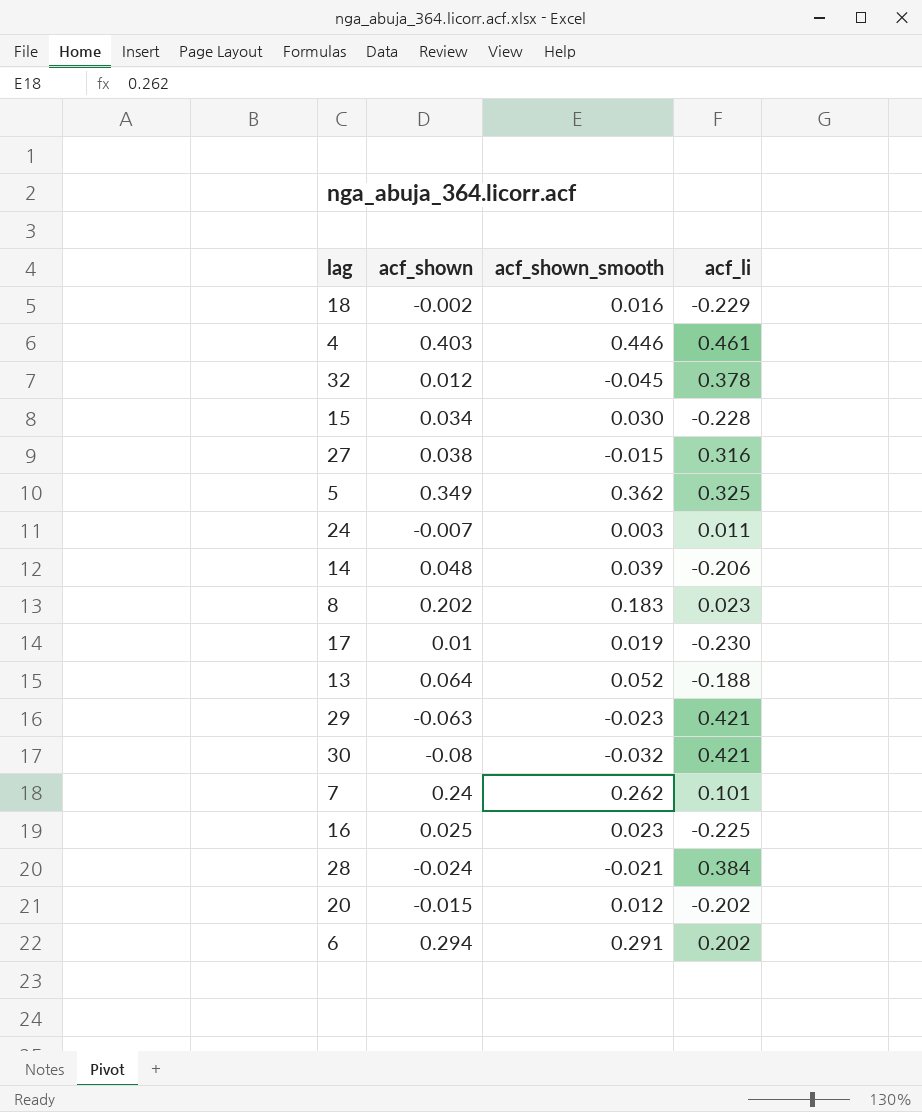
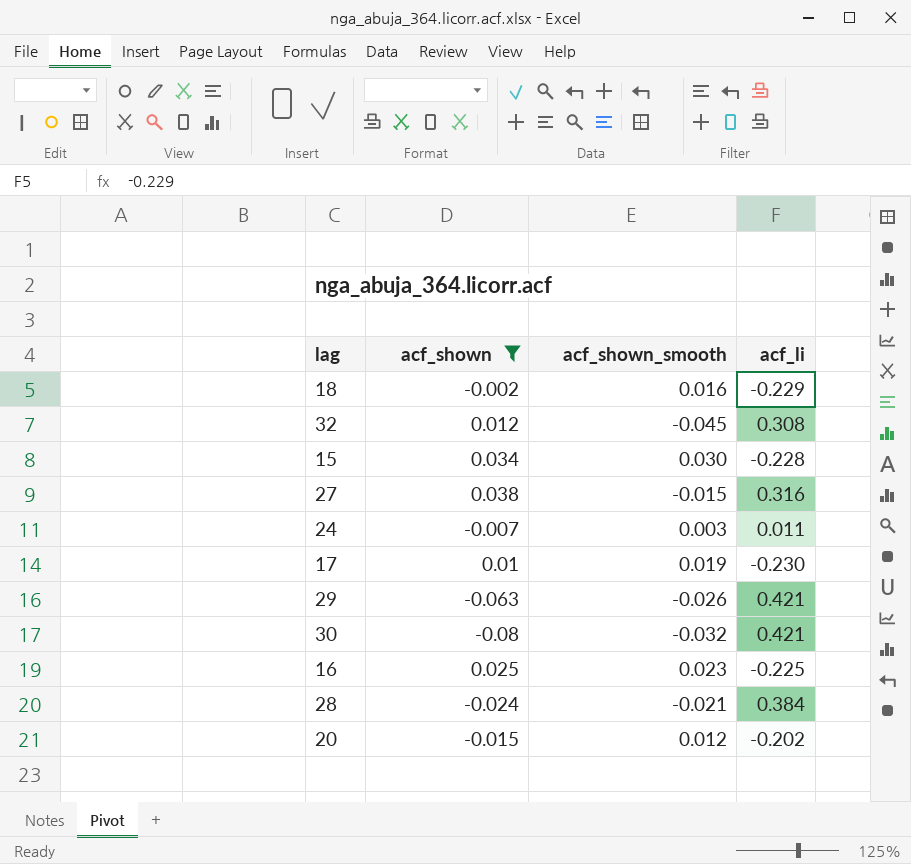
filter: none -> acf_shown <= 0.038
32 | acf_li: 0.378 -> 0.308
29 | acf_shown_smooth: -0.023 -> -0.026

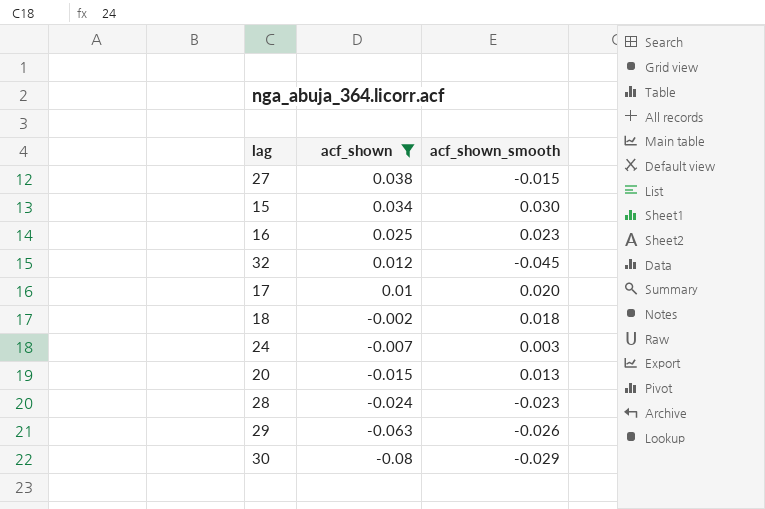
row order: none -> acf_shown descending
column acf_li | position: 4 -> none
17 | acf_shown_smooth: 0.019 -> 0.020
18 | acf_shown_smooth: 0.016 -> 0.018
20 | acf_shown_smooth: 0.012 -> 0.013
28 | acf_shown_smooth: -0.021 -> -0.023
30 | acf_shown_smooth: -0.032 -> -0.029

